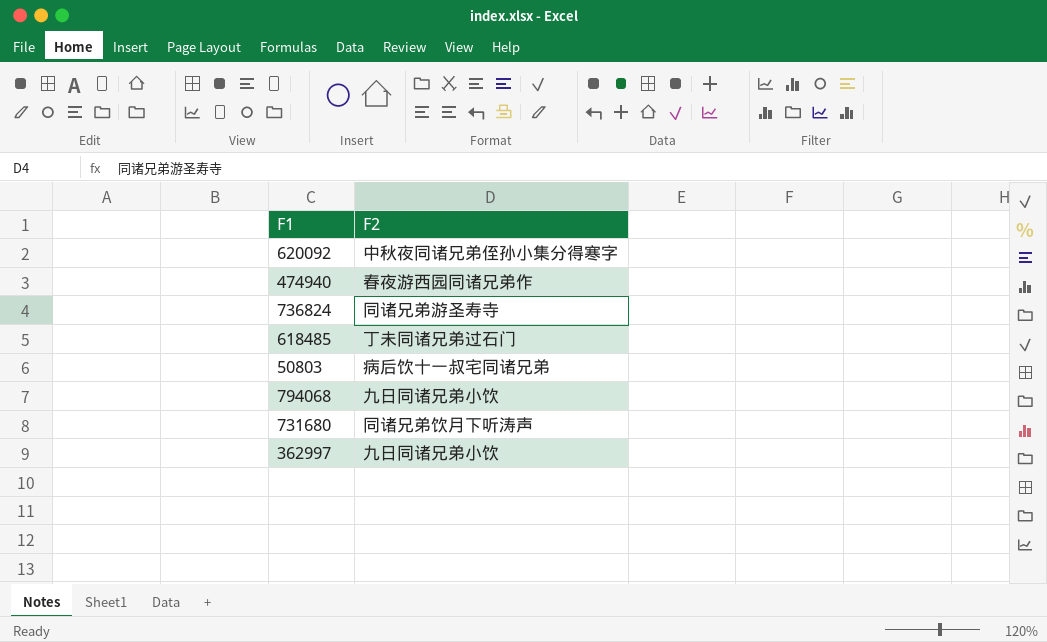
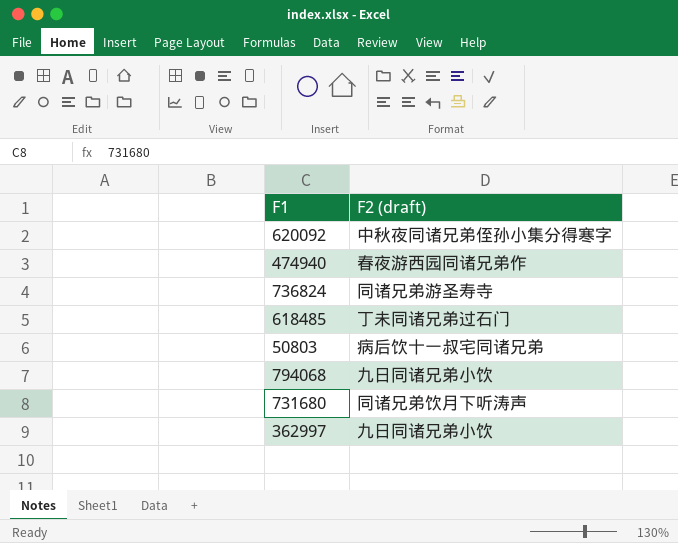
column name: F2 -> F2 (draft)

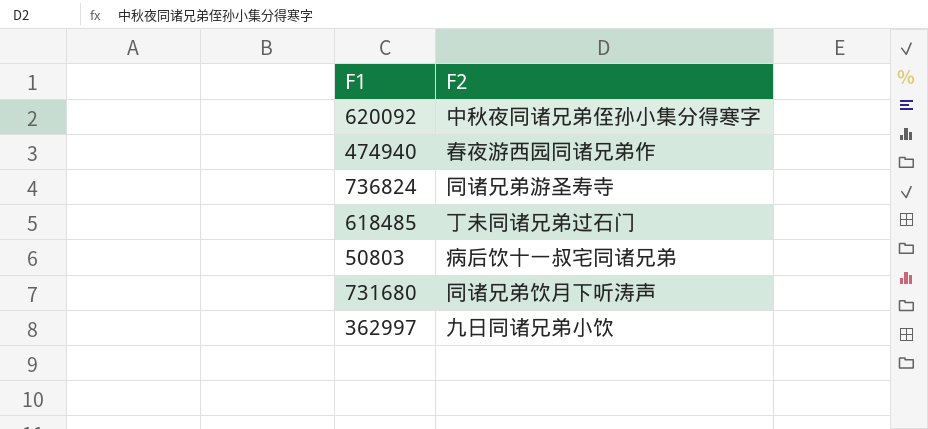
column name: F2 (draft) -> F2
row 794068: 九日同诸兄弟小饮 -> none

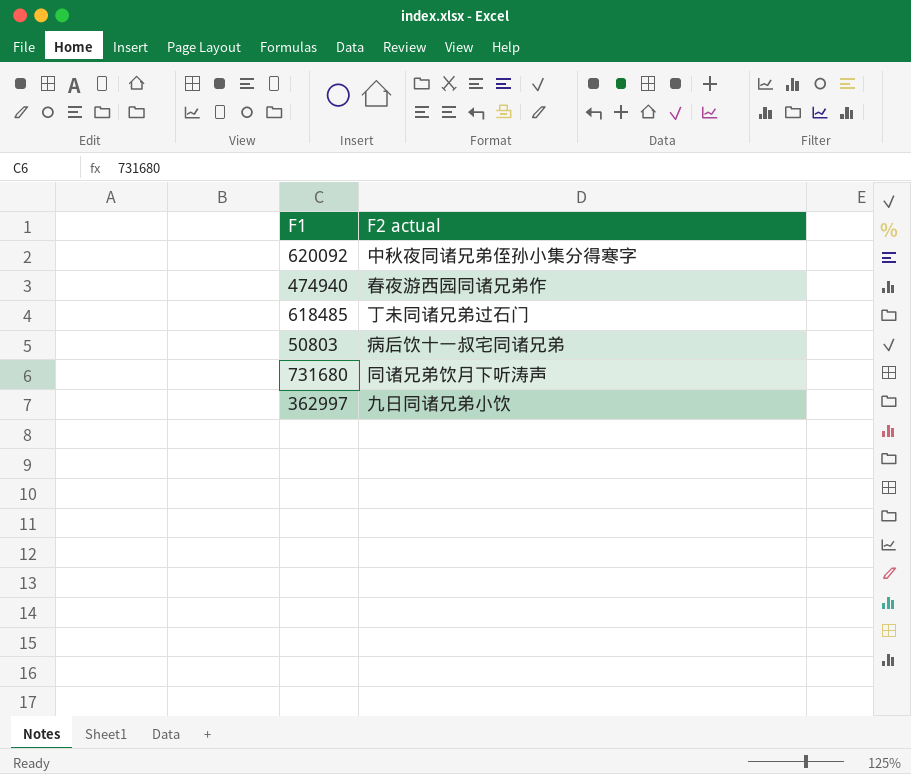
column name: F2 -> F2 actual
row 736824: 同诸兄弟游圣寿寺 -> none

